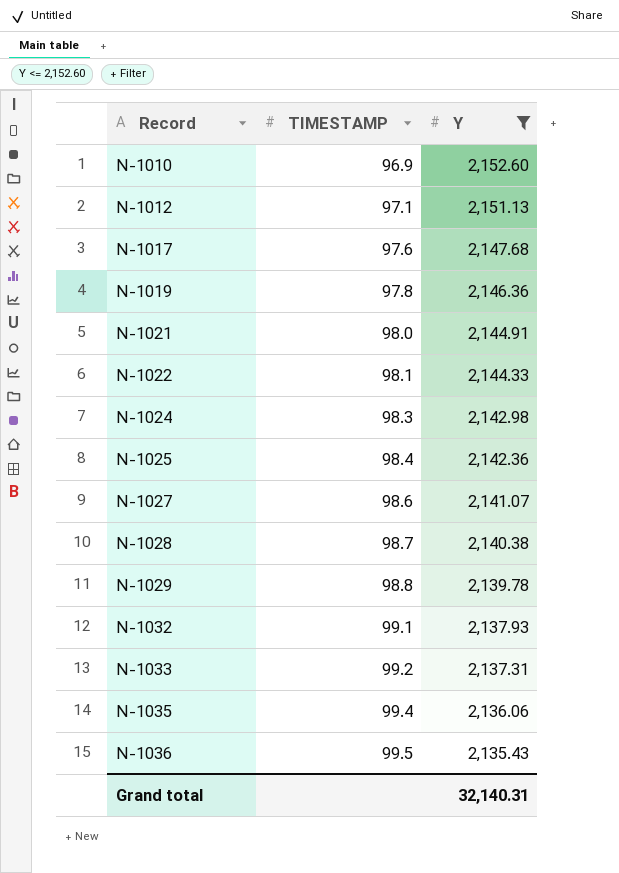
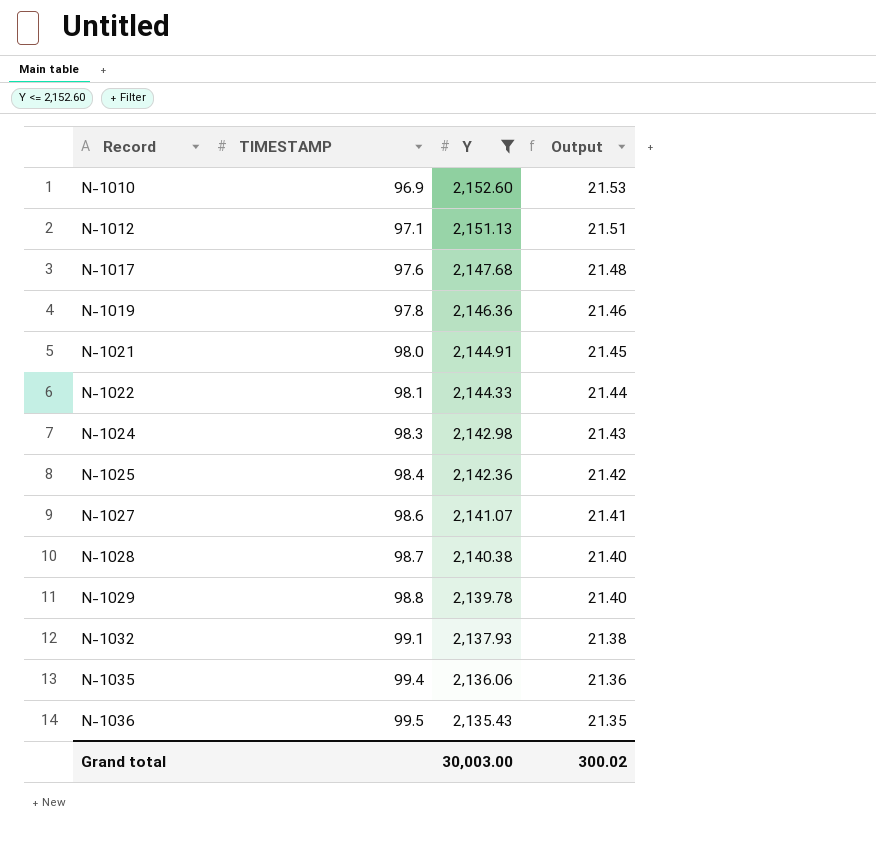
column Output | formula: none -> [Y] * 0.01
row N-1033: 99.2 | 2,137.31 -> none
Grand total | Y: 32,140.31 -> 30,003.00

